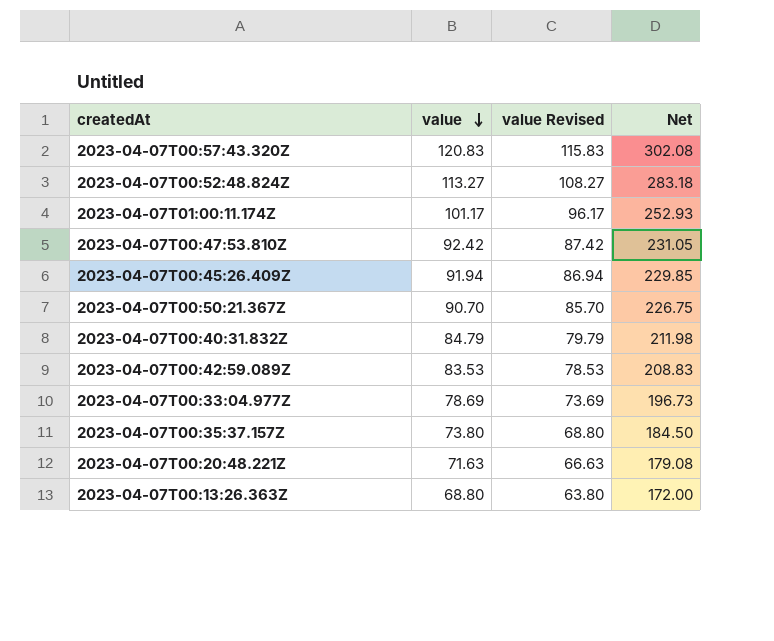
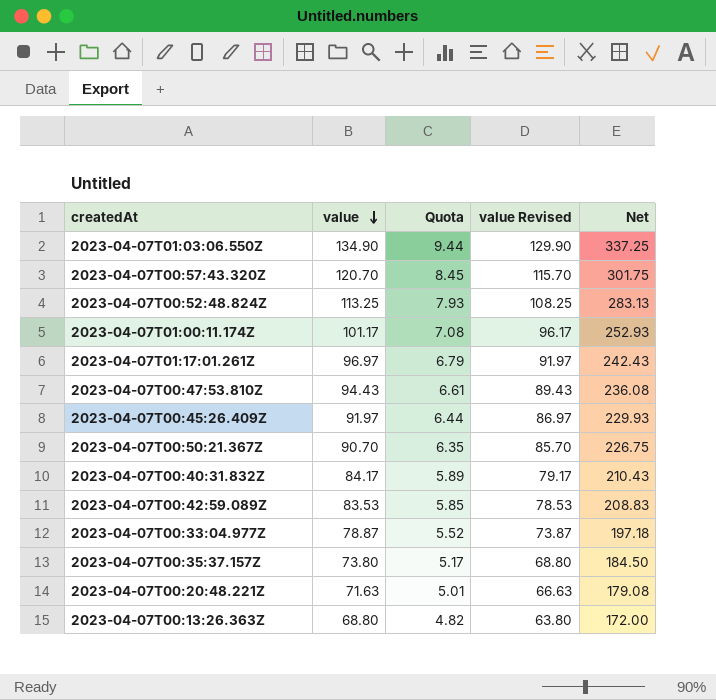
column Quota | formula: none -> [value] * 0.07
row 2023-04-07T01:03:06.550Z: none -> 134.90 | 9.44 | 129.90 | 337.25
2023-04-07T00:57:43.320Z | value: 120.83 -> 120.70
2023-04-07T00:57:43.320Z | value Revised: 115.83 -> 115.70
2023-04-07T00:57:43.320Z | Net: 302.08 -> 301.75
2023-04-07T00:52:48.824Z | value: 113.27 -> 113.25
2023-04-07T00:52:48.824Z | value Revised: 108.27 -> 108.25
2023-04-07T00:52:48.824Z | Net: 283.18 -> 283.13
row 2023-04-07T01:17:01.261Z: none -> 96.97 | 6.79 | 91.97 | 242.43
2023-04-07T00:47:53.810Z | value: 92.42 -> 94.43
2023-04-07T00:47:53.810Z | value Revised: 87.42 -> 89.43
2023-04-07T00:47:53.810Z | Net: 231.05 -> 236.08
2023-04-07T00:45:26.409Z | value: 91.94 -> 91.97
2023-04-07T00:45:26.409Z | value Revised: 86.94 -> 86.97
2023-04-07T00:45:26.409Z | Net: 229.85 -> 229.93
2023-04-07T00:40:31.832Z | value: 84.79 -> 84.17
2023-04-07T00:40:31.832Z | value Revised: 79.79 -> 79.17
2023-04-07T00:40:31.832Z | Net: 211.98 -> 210.43
2023-04-07T00:33:04.977Z | value: 78.69 -> 78.87
2023-04-07T00:33:04.977Z | value Revised: 73.69 -> 73.87
2023-04-07T00:33:04.977Z | Net: 196.73 -> 197.18

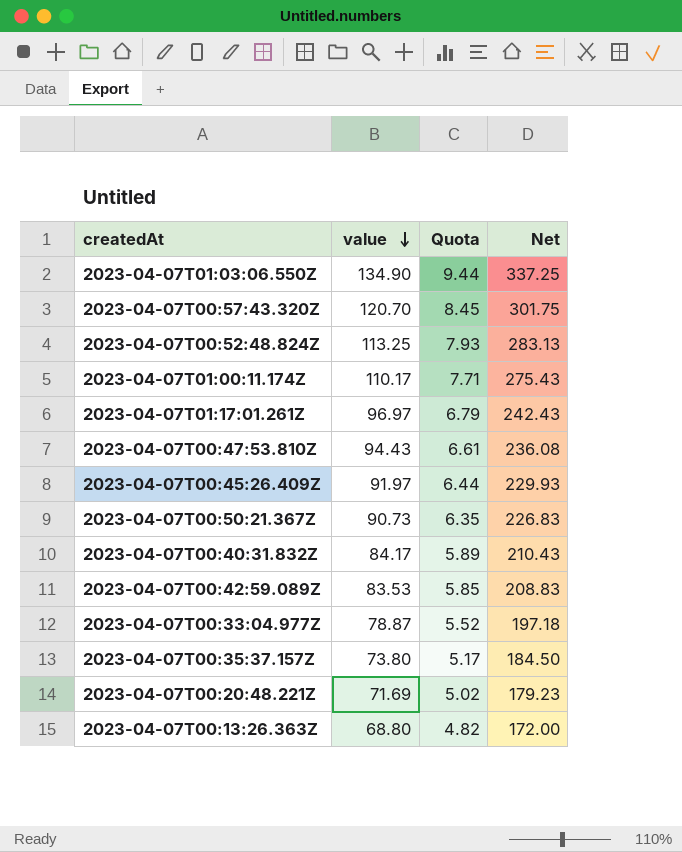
column value Revised | formula: [value] - 5 -> none
2023-04-07T01:00:11.174Z | value: 101.17 -> 110.17
2023-04-07T01:00:11.174Z | Quota: 7.08 -> 7.71
2023-04-07T01:00:11.174Z | Net: 252.93 -> 275.43
2023-04-07T00:50:21.367Z | value: 90.70 -> 90.73
2023-04-07T00:50:21.367Z | Net: 226.75 -> 226.83
2023-04-07T00:20:48.221Z | value: 71.63 -> 71.69
2023-04-07T00:20:48.221Z | Quota: 5.01 -> 5.02
2023-04-07T00:20:48.221Z | Net: 179.08 -> 179.23

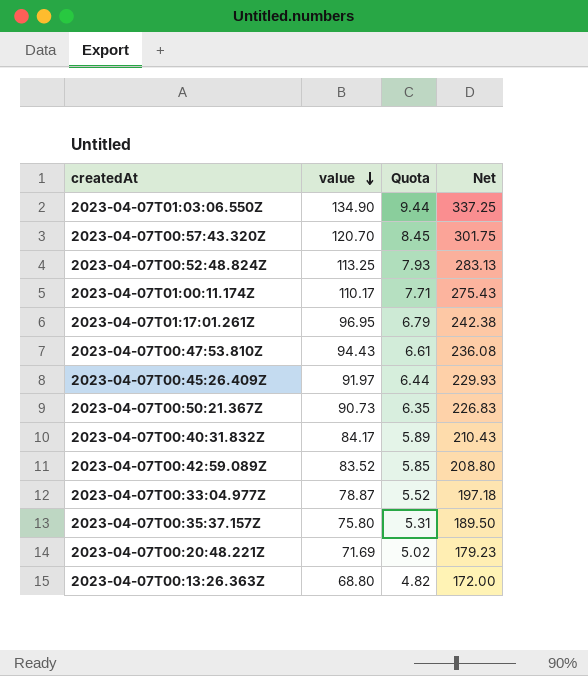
2023-04-07T01:17:01.261Z | value: 96.97 -> 96.95
2023-04-07T01:17:01.261Z | Net: 242.43 -> 242.38
2023-04-07T00:42:59.089Z | value: 83.53 -> 83.52
2023-04-07T00:42:59.089Z | Net: 208.83 -> 208.80
2023-04-07T00:35:37.157Z | value: 73.80 -> 75.80
2023-04-07T00:35:37.157Z | Quota: 5.17 -> 5.31
2023-04-07T00:35:37.157Z | Net: 184.50 -> 189.50

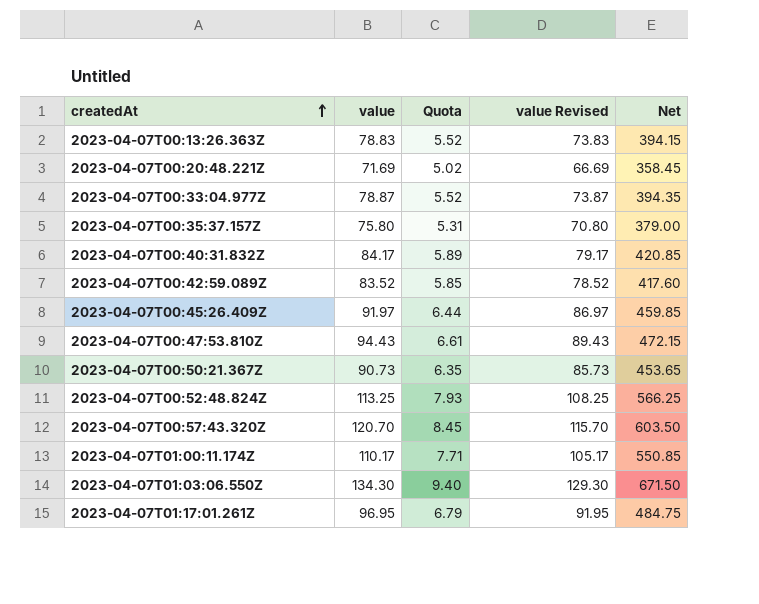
row order: value descending -> createdAt ascending
column value Revised | formula: none -> [value] - 5
column Net | formula: [value] * 2.5 -> [value] * 5
2023-04-07T00:13:26.363Z | value: 68.80 -> 78.83
2023-04-07T00:13:26.363Z | Quota: 4.82 -> 5.52
2023-04-07T01:03:06.550Z | value: 134.90 -> 134.30
2023-04-07T01:03:06.550Z | Quota: 9.44 -> 9.40

